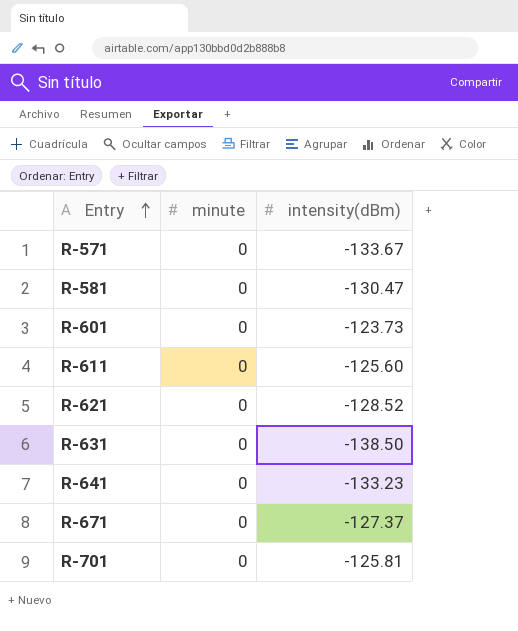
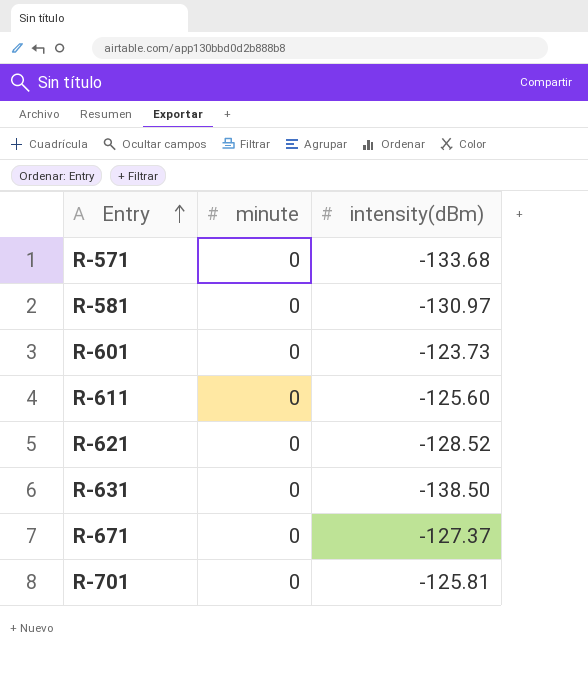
row R-641: 0 | -133.23 -> none
R-571 | intensity(dBm): -133.67 -> -133.68
R-581 | intensity(dBm): -130.47 -> -130.97

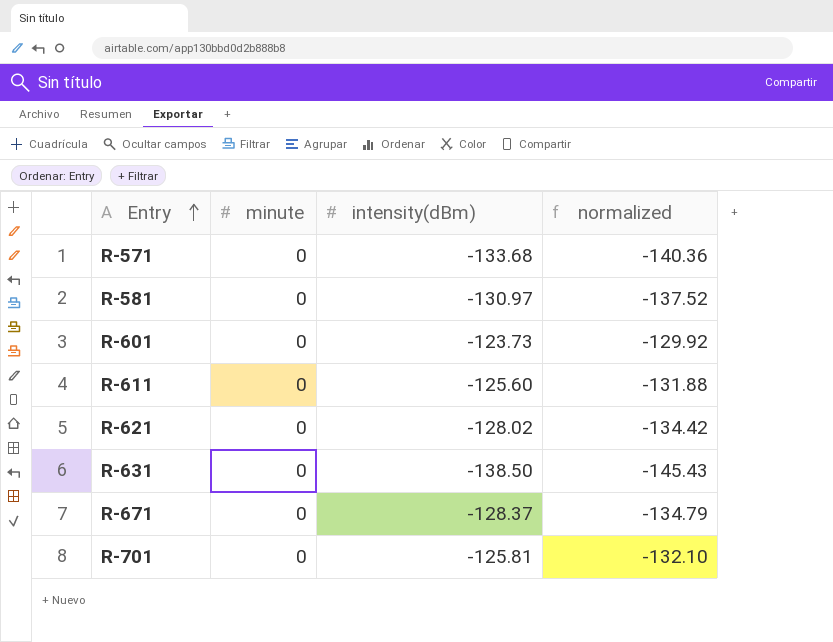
column normalized | formula: none -> [intensity(dBm)] * 1.05
R-621 | intensity(dBm): -128.52 -> -128.02
R-671 | intensity(dBm): -127.37 -> -128.37

